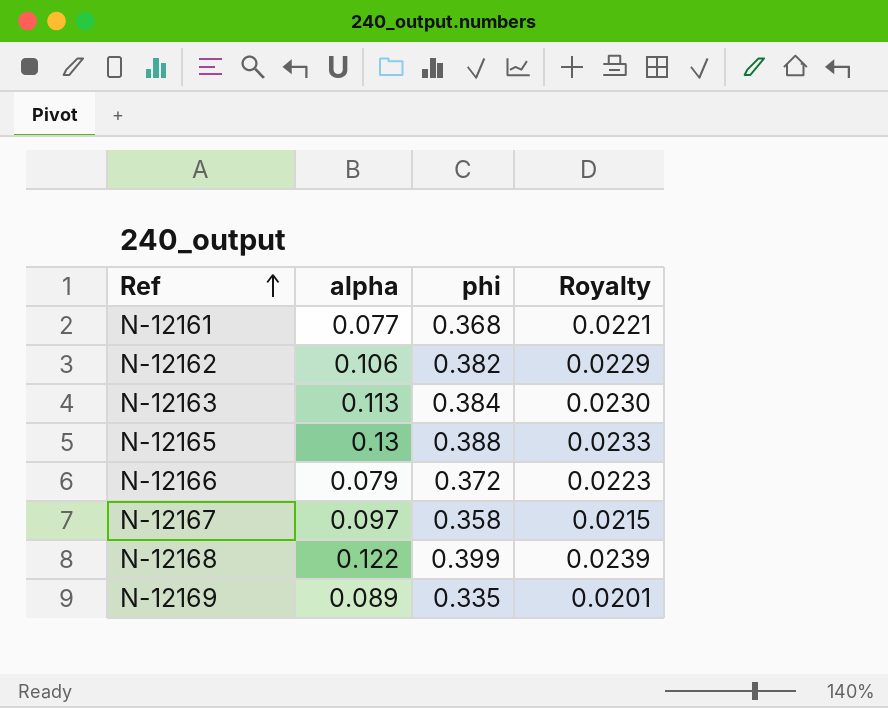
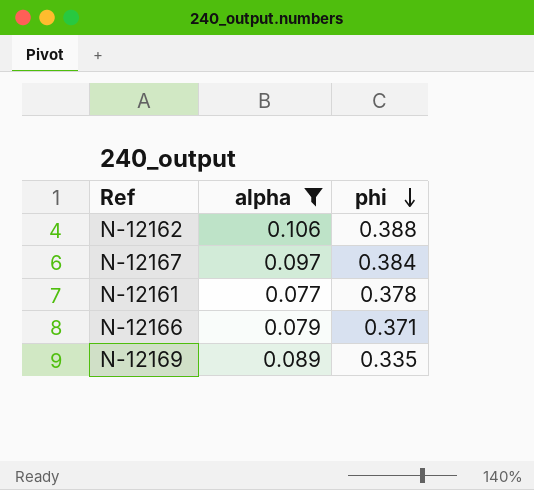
filter: none -> alpha <= 0.106
row order: Ref ascending -> phi descending
column Royalty | formula: [phi] * 0.06 -> none
N-12162 | phi: 0.382 -> 0.388
N-12167 | phi: 0.358 -> 0.384
N-12161 | phi: 0.368 -> 0.378
N-12166 | phi: 0.372 -> 0.371

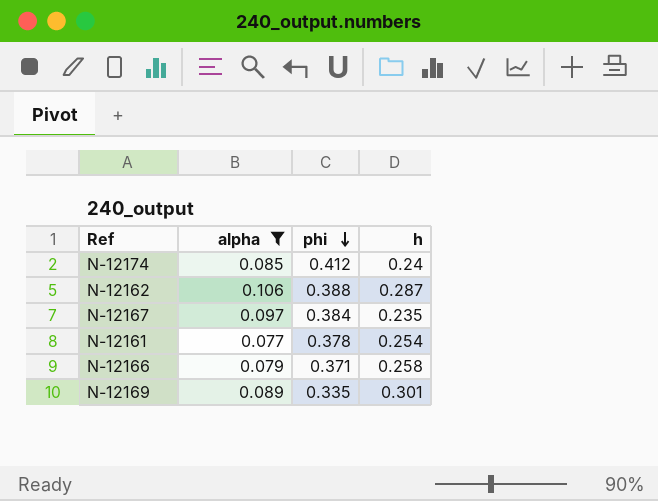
column h | position: none -> 4
row N-12174: none -> 0.085 | 0.412 | 0.24

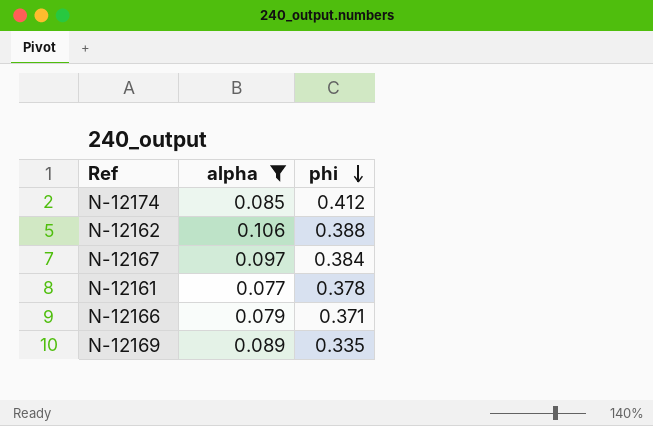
column h | position: 4 -> none

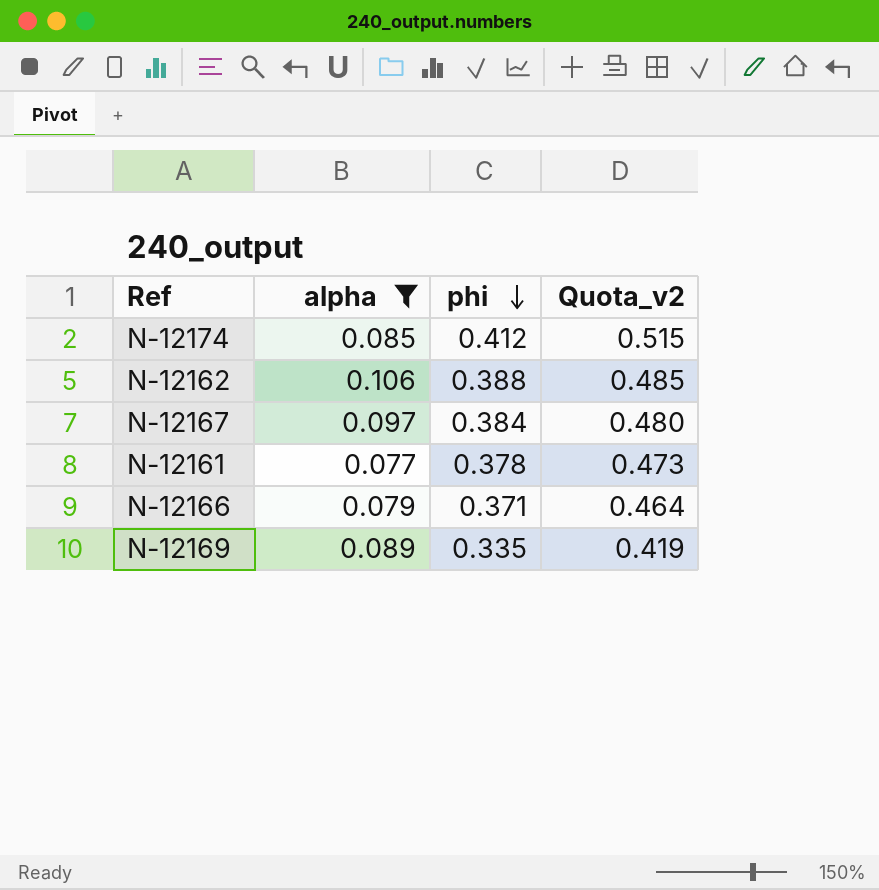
column Quota_v2 | formula: none -> [phi] * 1.25

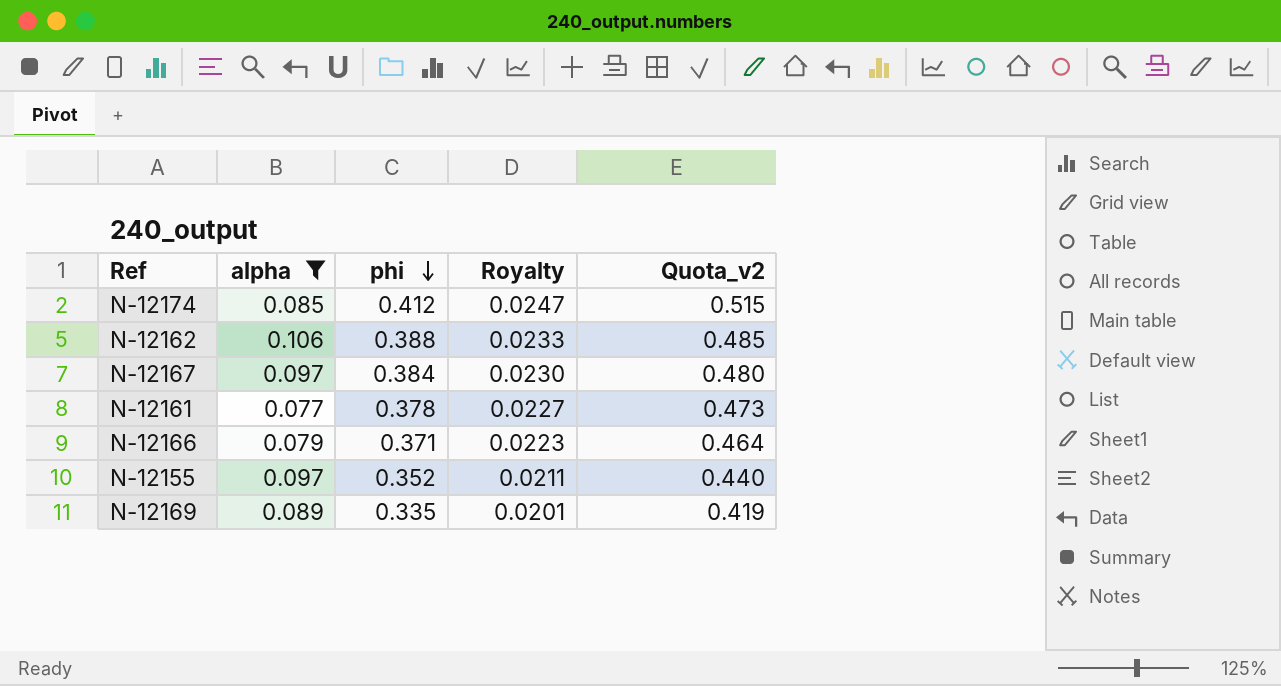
column Royalty | formula: none -> [phi] * 0.06
row N-12155: none -> 0.097 | 0.352 | 0.0211 | 0.440

